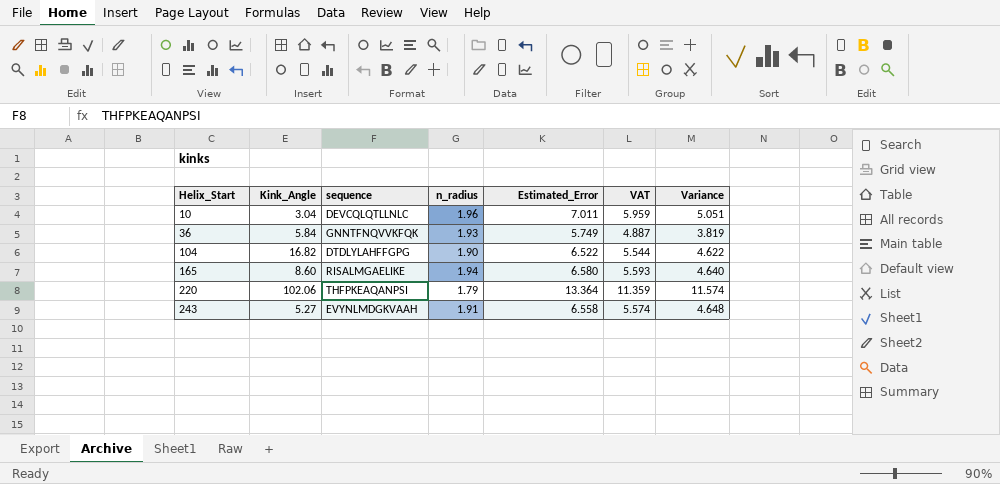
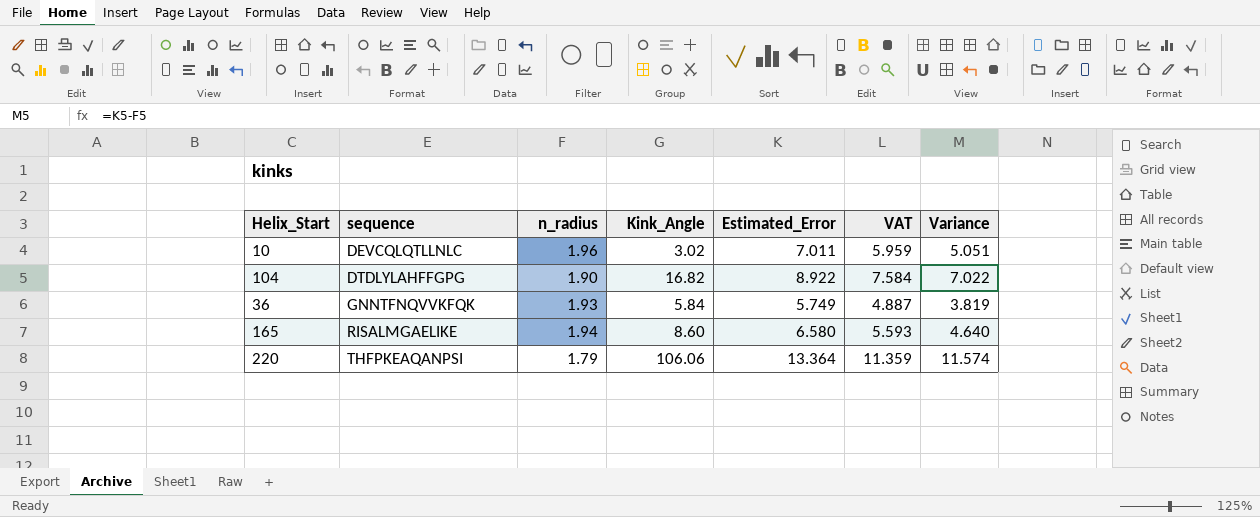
row order: Helix_Start ascending -> sequence ascending
column Kink_Angle | position: 2 -> 4
row 243: 5.27 | EVYNLMDGKVAAH | 1.91 | 6.558 | 5.574 | 4.648 -> none
10 | Kink_Angle: 3.04 -> 3.02
104 | Estimated_Error: 6.522 -> 8.922
104 | VAT: 5.544 -> 7.584
104 | Variance: 4.622 -> 7.022
220 | Kink_Angle: 102.06 -> 106.06

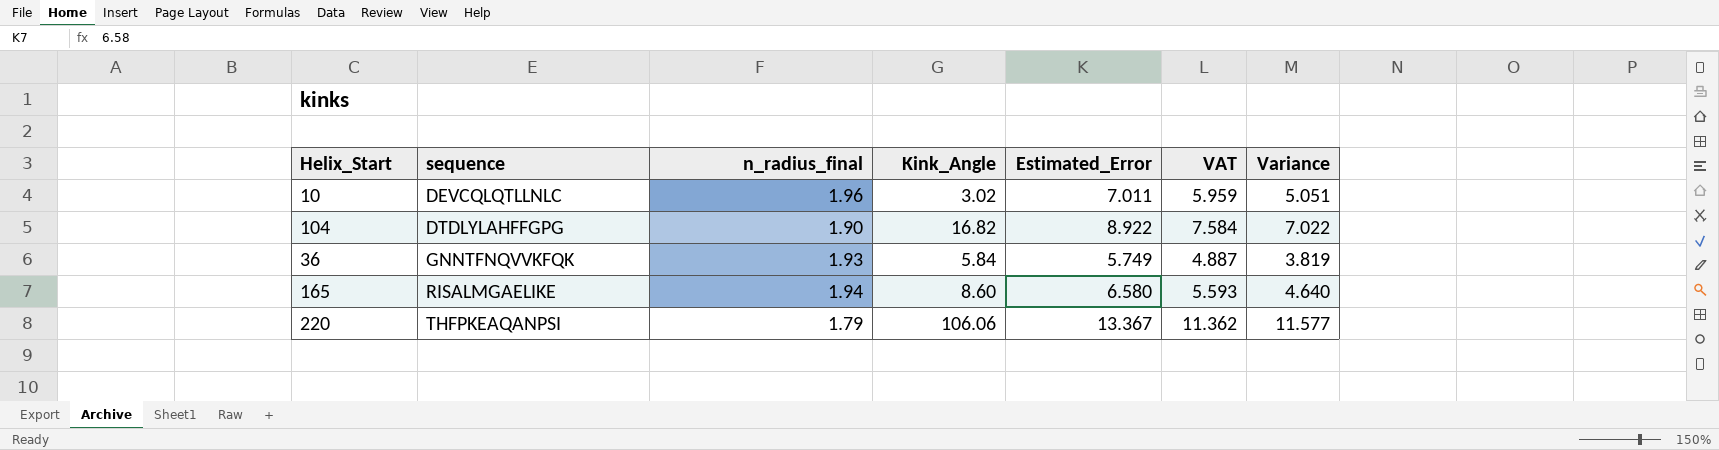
column name: n_radius -> n_radius_final
220 | Estimated_Error: 13.364 -> 13.367
220 | VAT: 11.359 -> 11.362
220 | Variance: 11.574 -> 11.577

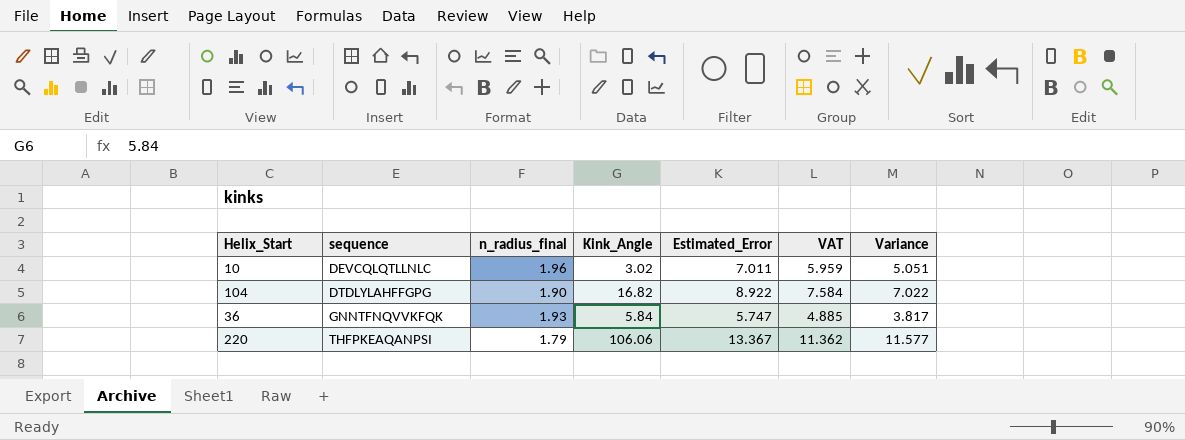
row 165: RISALMGAELIKE | 1.94 | 8.60 | 6.580 | 5.593 | 4.640 -> none
36 | Estimated_Error: 5.749 -> 5.747
36 | VAT: 4.887 -> 4.885
36 | Variance: 3.819 -> 3.817

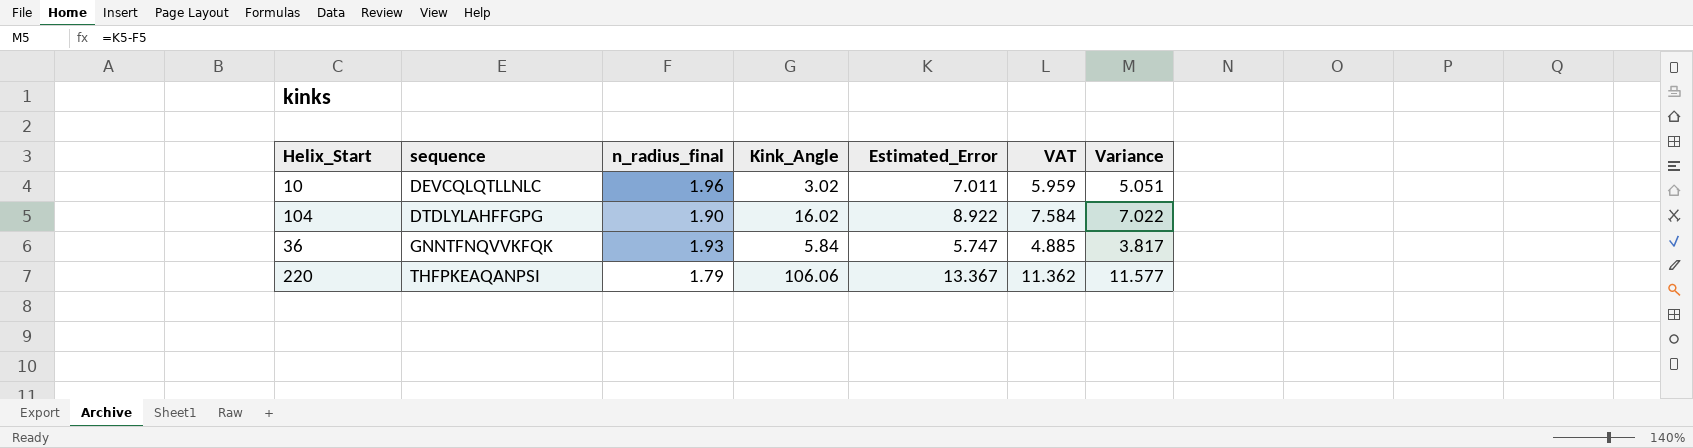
104 | Kink_Angle: 16.82 -> 16.02

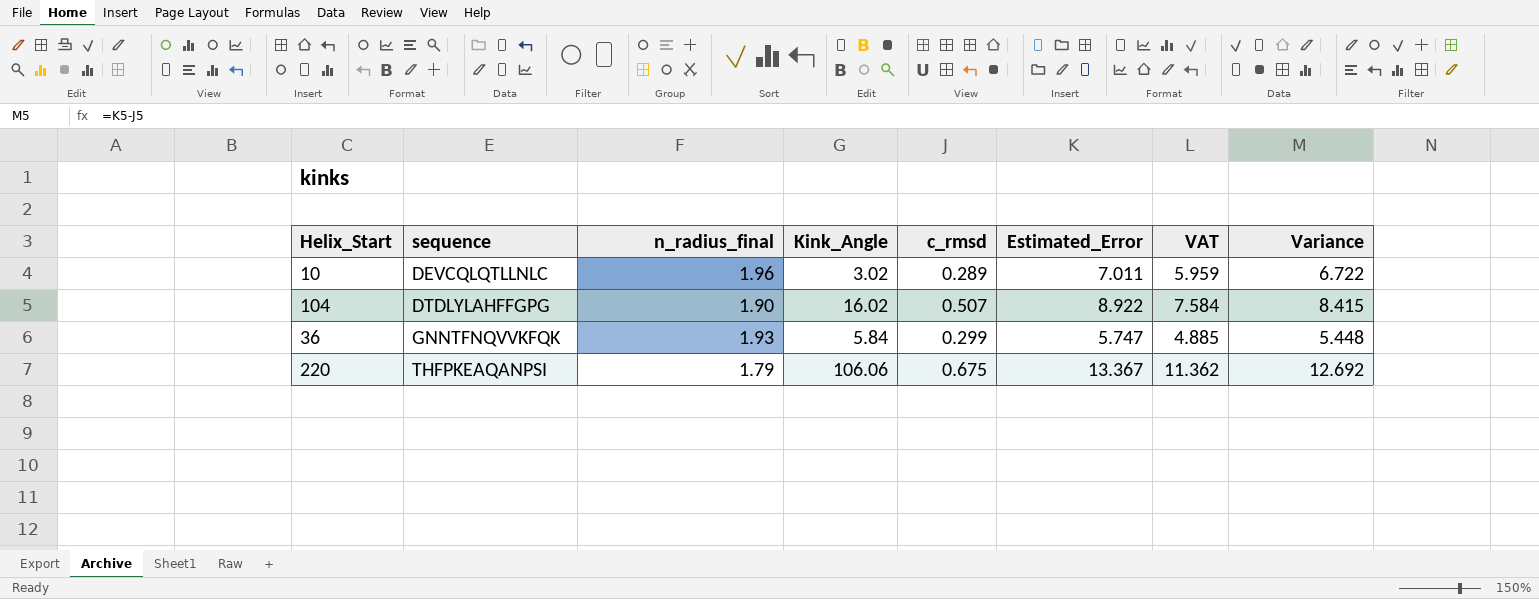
column c_rmsd | position: none -> 5
column Variance | formula: [Estimated_Error] - [n_radius_final] -> [Estimated_Error] - [c_rmsd]

